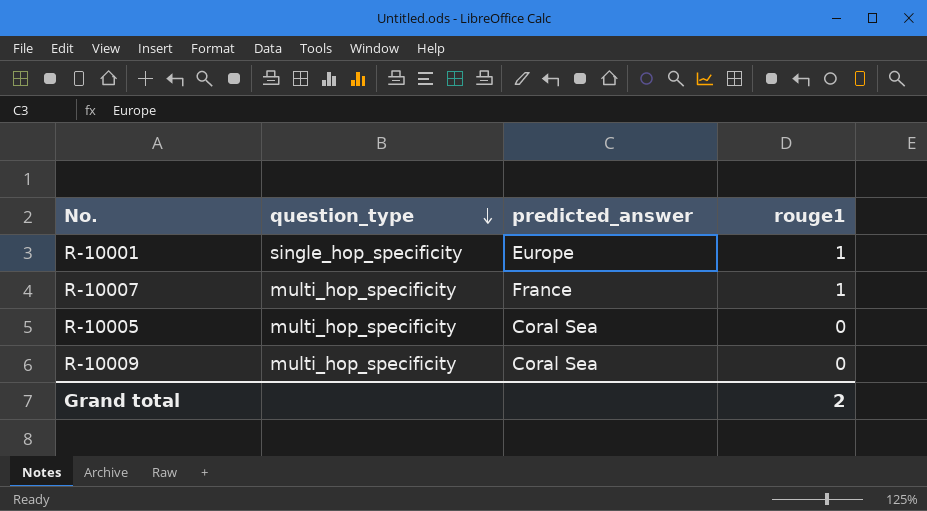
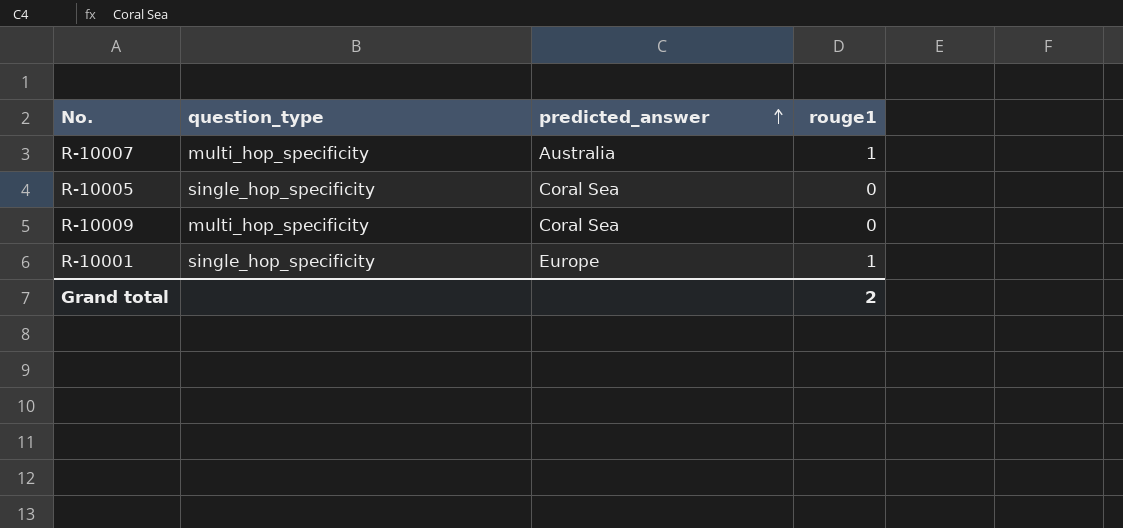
row order: question_type descending -> predicted_answer ascending
R-10007 | predicted_answer: France -> Australia
R-10005 | question_type: multi_hop_specificity -> single_hop_specificity

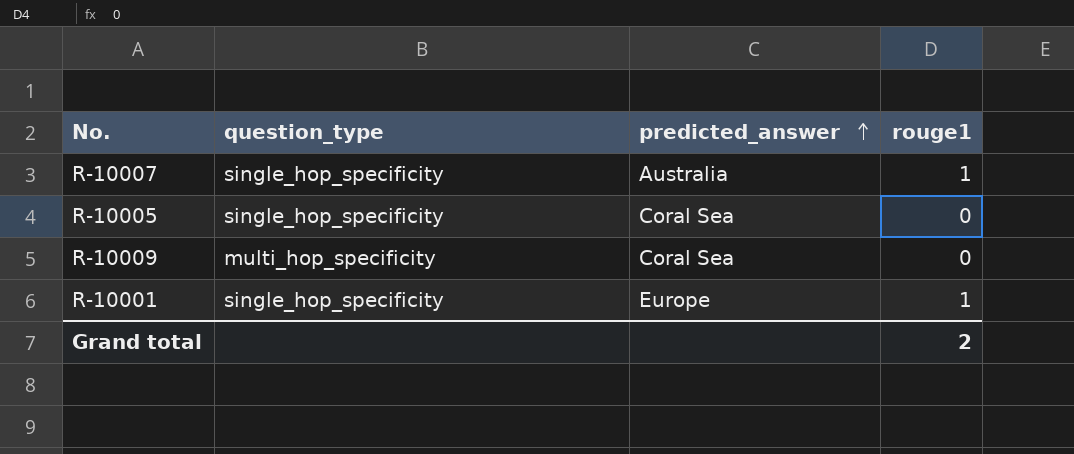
R-10007 | question_type: multi_hop_specificity -> single_hop_specificity

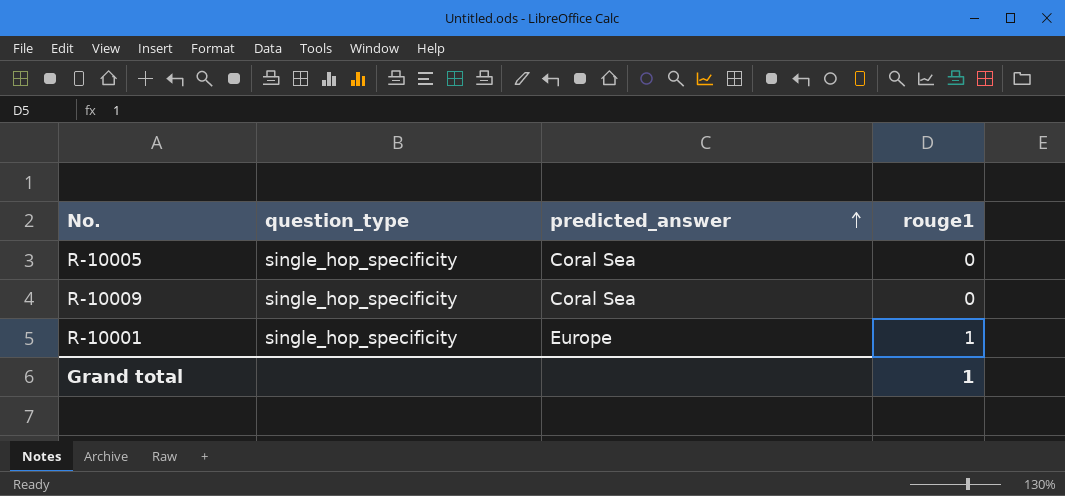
row R-10007: single_hop_specificity | Australia | 1 -> none
R-10009 | question_type: multi_hop_specificity -> single_hop_specificity
Grand total | rouge1: 2 -> 1

